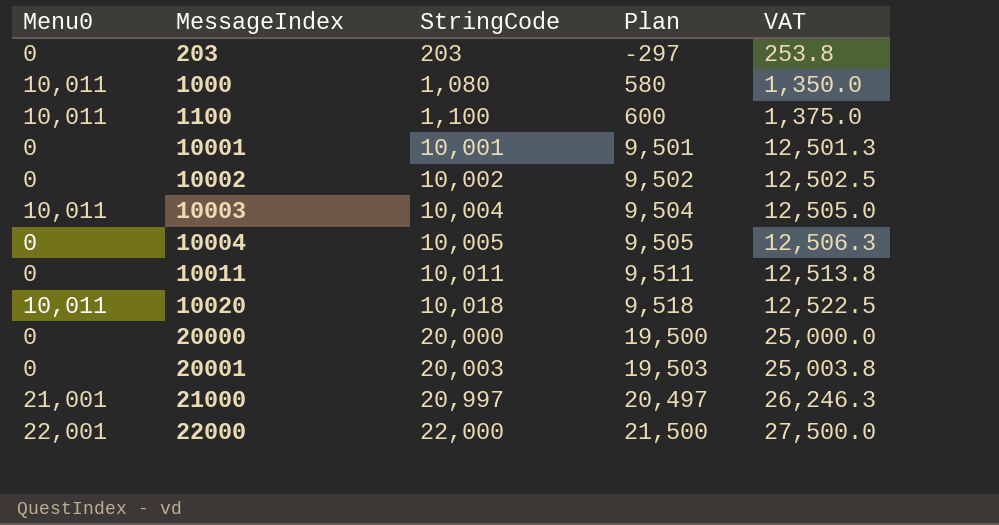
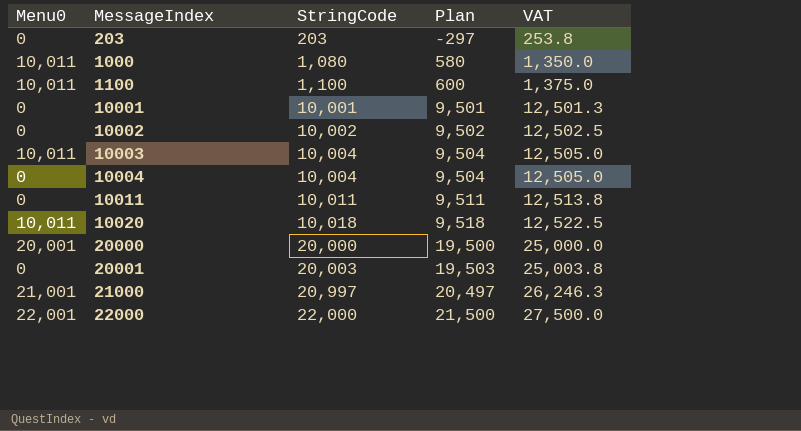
10004 | StringCode: 10,005 -> 10,004
10004 | Plan: 9,505 -> 9,504
10004 | VAT: 12,506.3 -> 12,505.0
20000 | Menu0: 0 -> 20,001

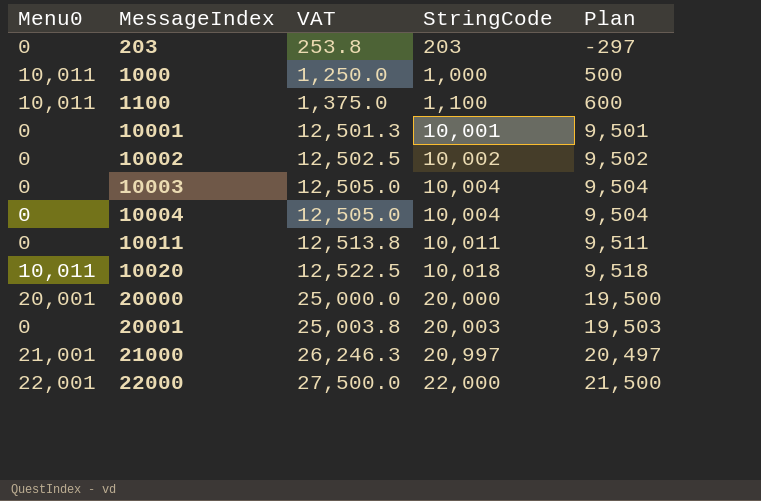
column VAT | position: 5 -> 3
1000 | VAT: 1,350.0 -> 1,250.0
1000 | StringCode: 1,080 -> 1,000
1000 | Plan: 580 -> 500
10003 | Menu0: 10,011 -> 0

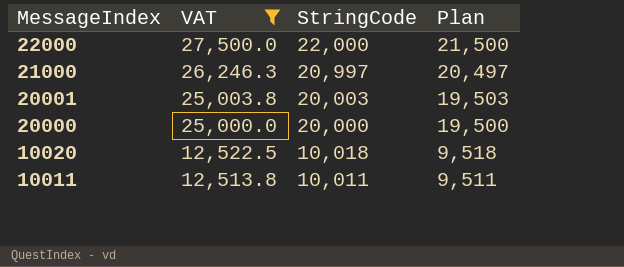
filter: none -> VAT >= 12,513.8
row order: MessageIndex ascending -> MessageIndex descending
column Menu0 | position: 1 -> none

